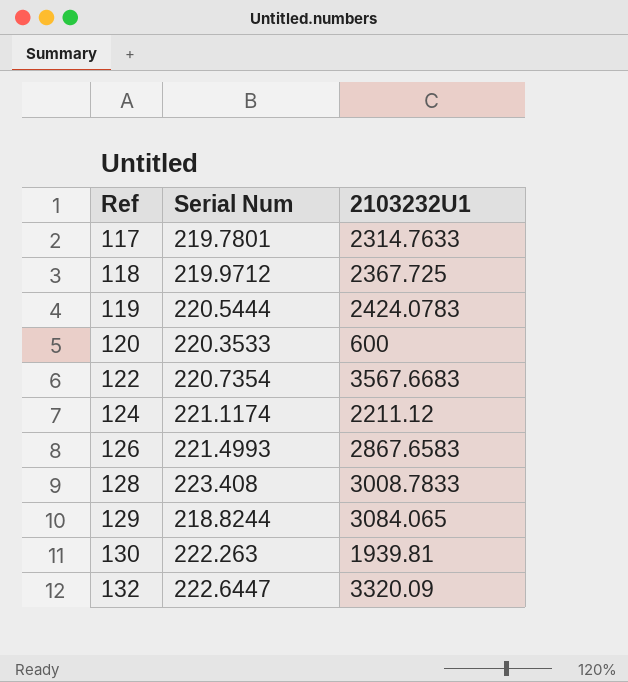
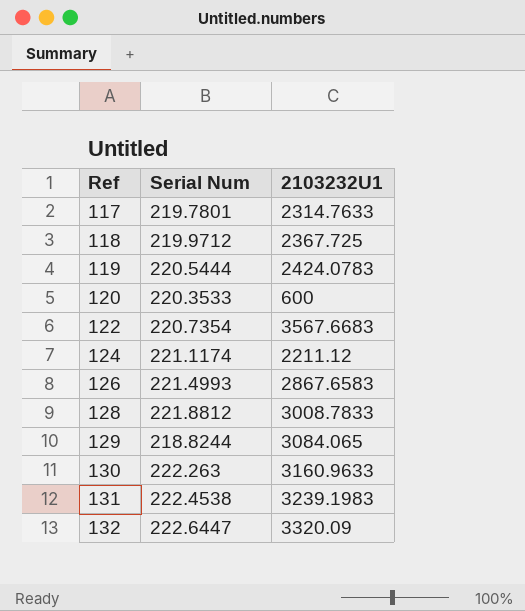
128 | Serial Num: 223.408 -> 221.8812
130 | 2103232U1: 1939.81 -> 3160.9633
row 131: none -> 222.4538 | 3239.1983

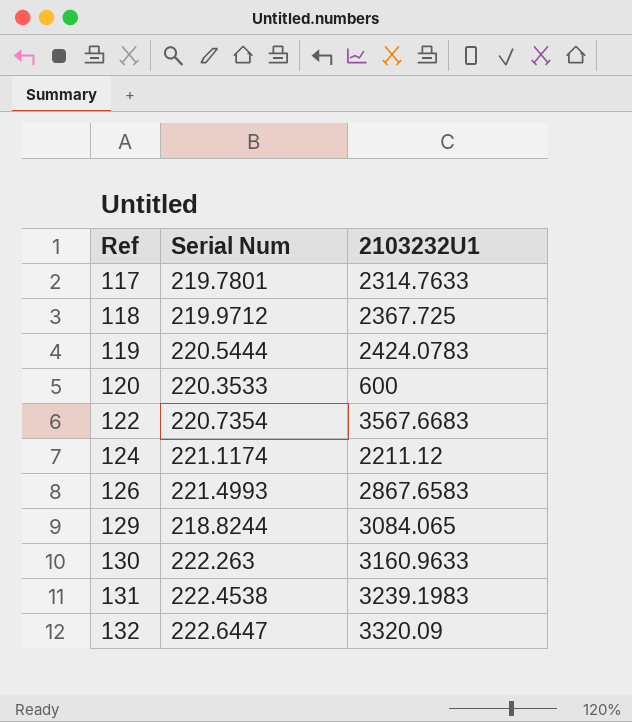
row 128: 221.8812 | 3008.7833 -> none

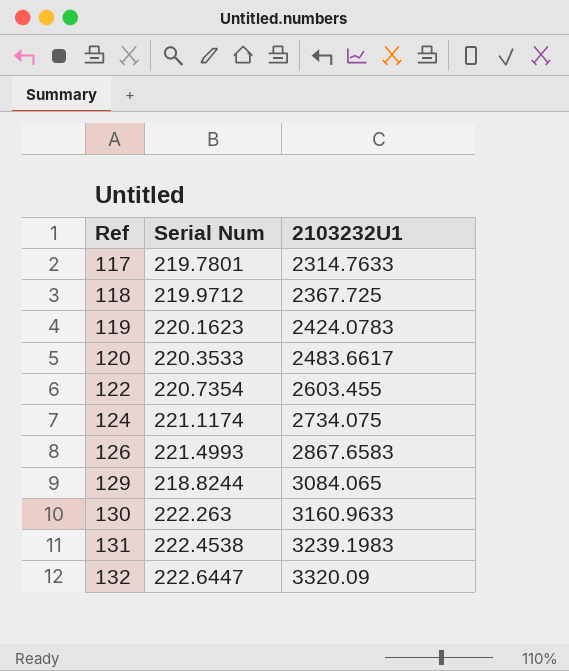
119 | Serial Num: 220.5444 -> 220.1623
120 | 2103232U1: 600 -> 2483.6617
122 | 2103232U1: 3567.6683 -> 2603.455
124 | 2103232U1: 2211.12 -> 2734.075

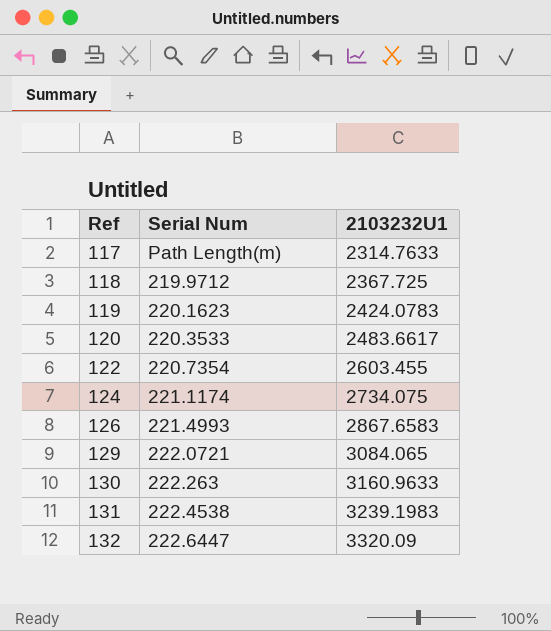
117 | Serial Num: 219.7801 -> Path Length(m)
129 | Serial Num: 218.8244 -> 222.0721

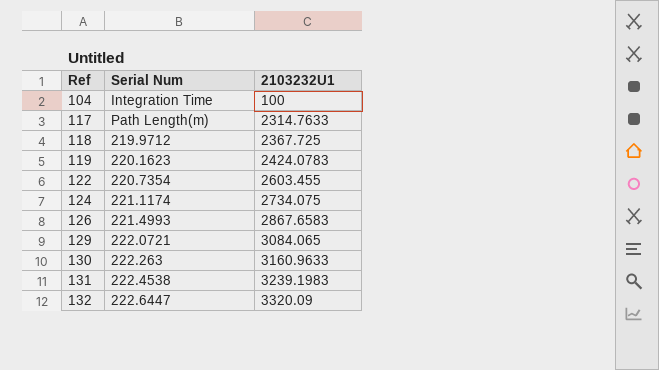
row 120: 220.3533 | 2483.6617 -> none
row 104: none -> Integration Time | 100

